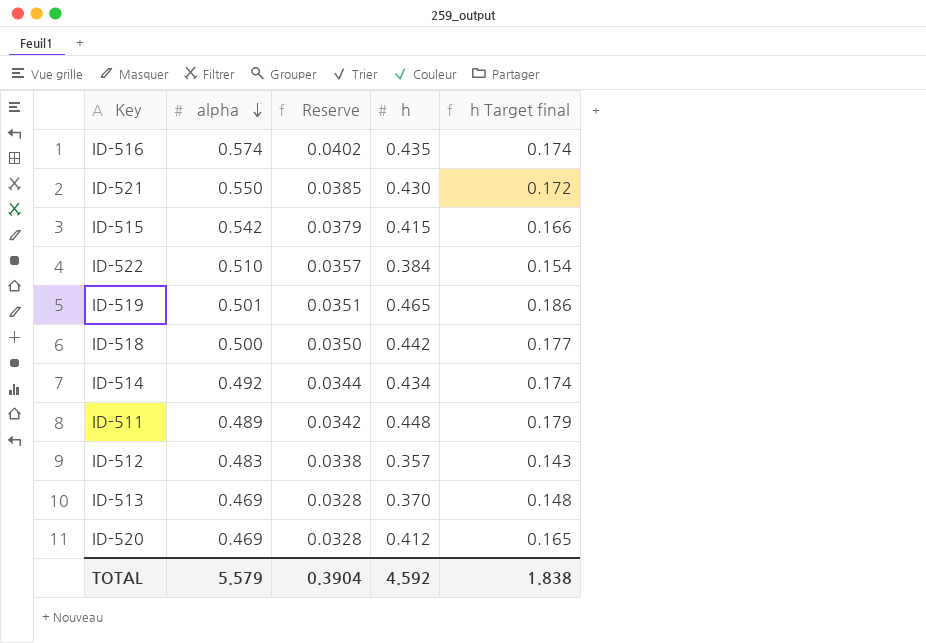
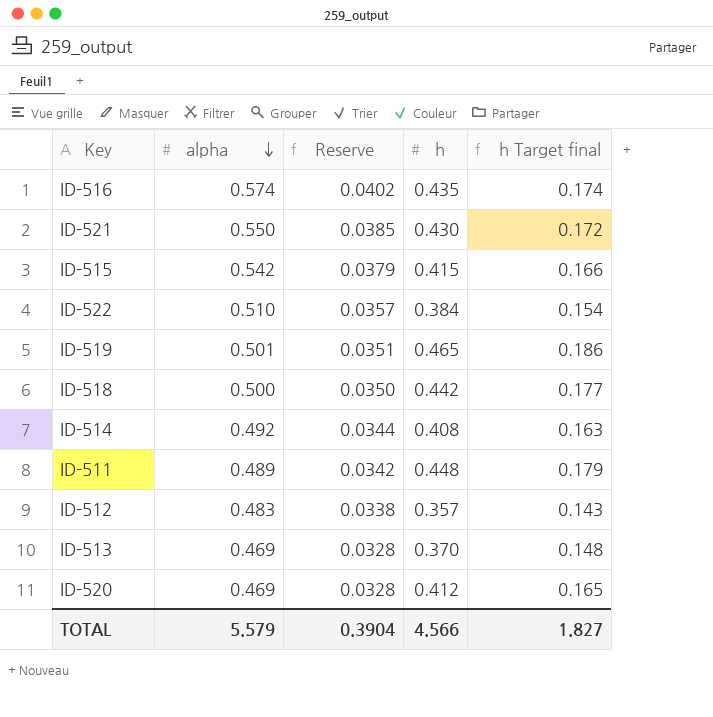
ID-514 | h: 0.434 -> 0.408
ID-514 | h Target final: 0.174 -> 0.163
TOTAL | h: 4.592 -> 4.566
TOTAL | h Target final: 1.838 -> 1.827

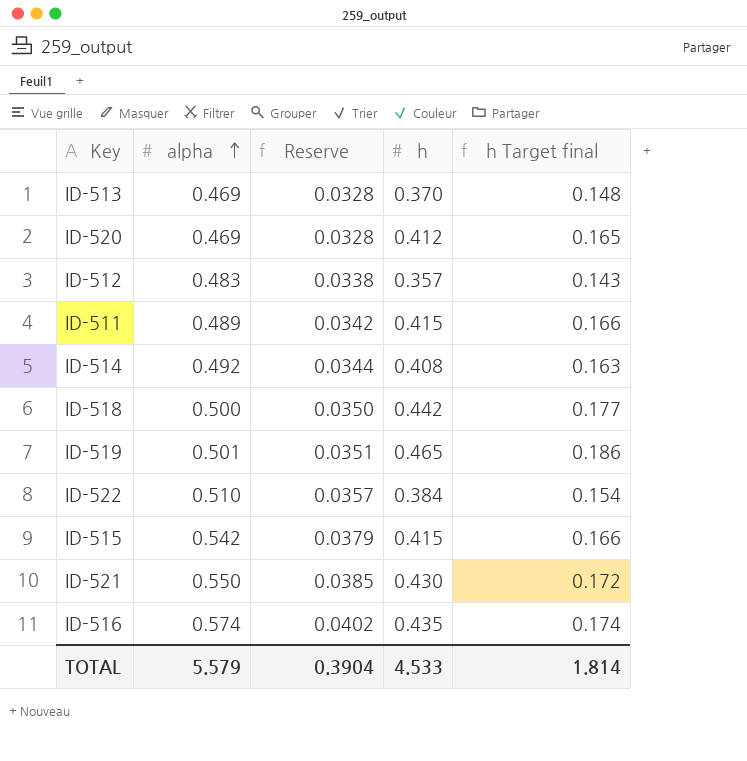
row order: alpha descending -> alpha ascending
ID-511 | h: 0.448 -> 0.415
ID-511 | h Target final: 0.179 -> 0.166
TOTAL | h: 4.566 -> 4.533
TOTAL | h Target final: 1.827 -> 1.814

